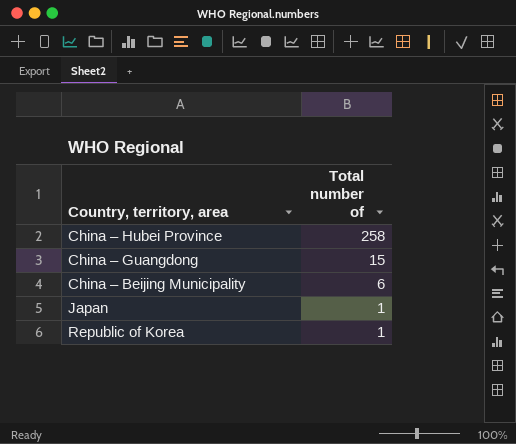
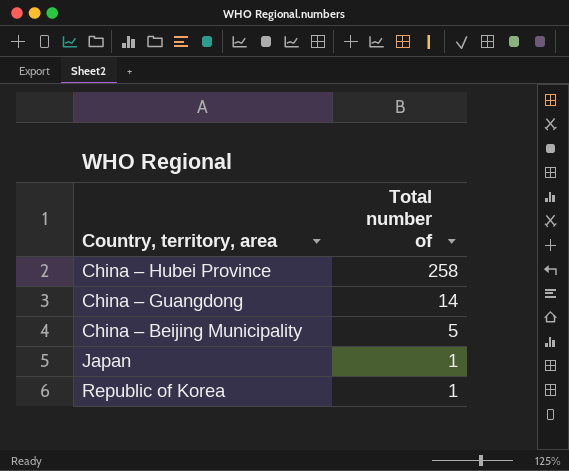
China – Guangdong | Total number of: 15 -> 14
China – Beijing Municipality | Total number of: 6 -> 5

